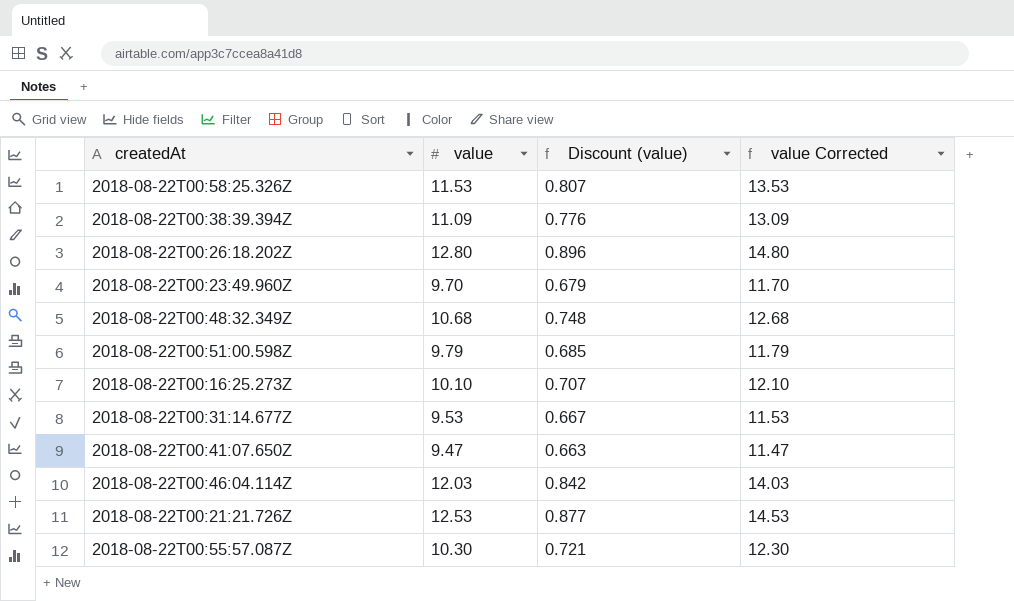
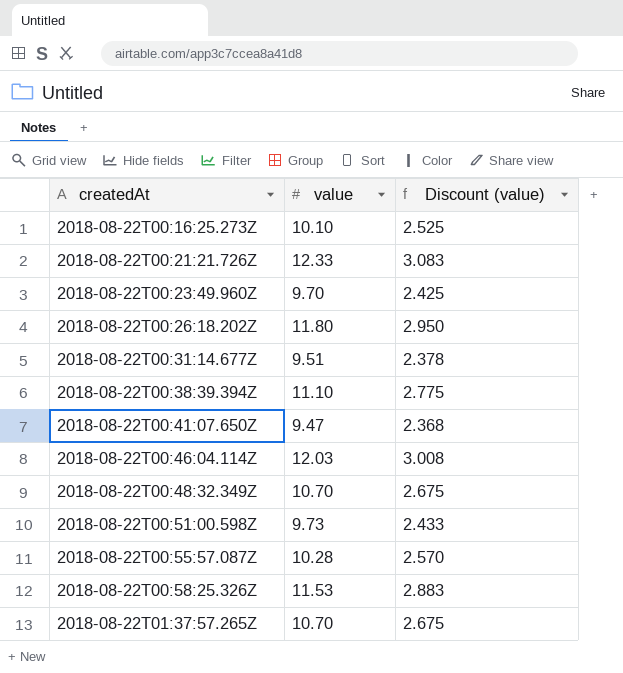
row order: none -> createdAt ascending
column value Corrected | formula: [value] + 2 -> none
column Discount (value) | formula: [value] * 0.07 -> [value] * 0.25
2018-08-22T00:21:21.726Z | value: 12.53 -> 12.33
2018-08-22T00:26:18.202Z | value: 12.80 -> 11.80
2018-08-22T00:31:14.677Z | value: 9.53 -> 9.51
2018-08-22T00:38:39.394Z | value: 11.09 -> 11.10
2018-08-22T00:48:32.349Z | value: 10.68 -> 10.70
2018-08-22T00:51:00.598Z | value: 9.79 -> 9.73
2018-08-22T00:55:57.087Z | value: 10.30 -> 10.28
row 2018-08-22T01:37:57.265Z: none -> 10.70 | 2.675

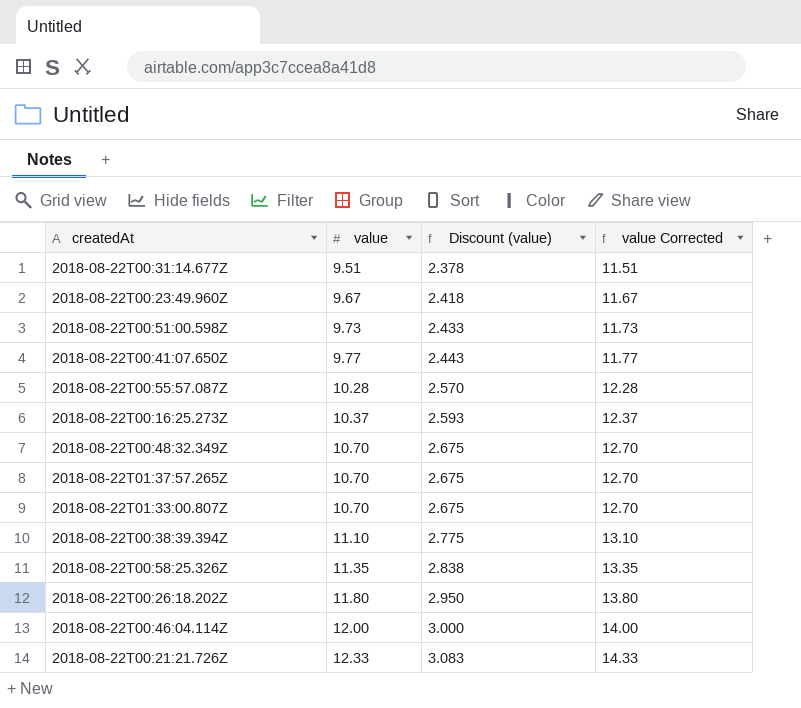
row order: createdAt ascending -> value ascending
column value Corrected | formula: none -> [value] + 2
2018-08-22T00:23:49.960Z | value: 9.70 -> 9.67
2018-08-22T00:23:49.960Z | Discount (value): 2.425 -> 2.418
2018-08-22T00:41:07.650Z | value: 9.47 -> 9.77
2018-08-22T00:41:07.650Z | Discount (value): 2.368 -> 2.443
2018-08-22T00:16:25.273Z | value: 10.10 -> 10.37
2018-08-22T00:16:25.273Z | Discount (value): 2.525 -> 2.593
row 2018-08-22T01:33:00.807Z: none -> 10.70 | 2.675 | 12.70
2018-08-22T00:58:25.326Z | value: 11.53 -> 11.35
2018-08-22T00:58:25.326Z | Discount (value): 2.883 -> 2.838
2018-08-22T00:46:04.114Z | value: 12.03 -> 12.00
2018-08-22T00:46:04.114Z | Discount (value): 3.008 -> 3.000

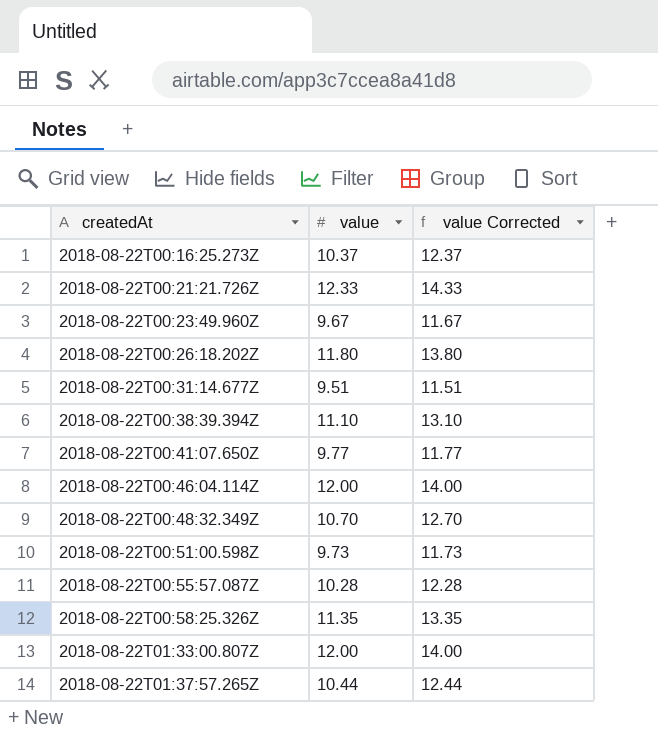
row order: value ascending -> createdAt ascending
column Discount (value) | formula: [value] * 0.25 -> none
2018-08-22T01:33:00.807Z | value: 10.70 -> 12.00
2018-08-22T01:33:00.807Z | value Corrected: 12.70 -> 14.00
2018-08-22T01:37:57.265Z | value: 10.70 -> 10.44
2018-08-22T01:37:57.265Z | value Corrected: 12.70 -> 12.44

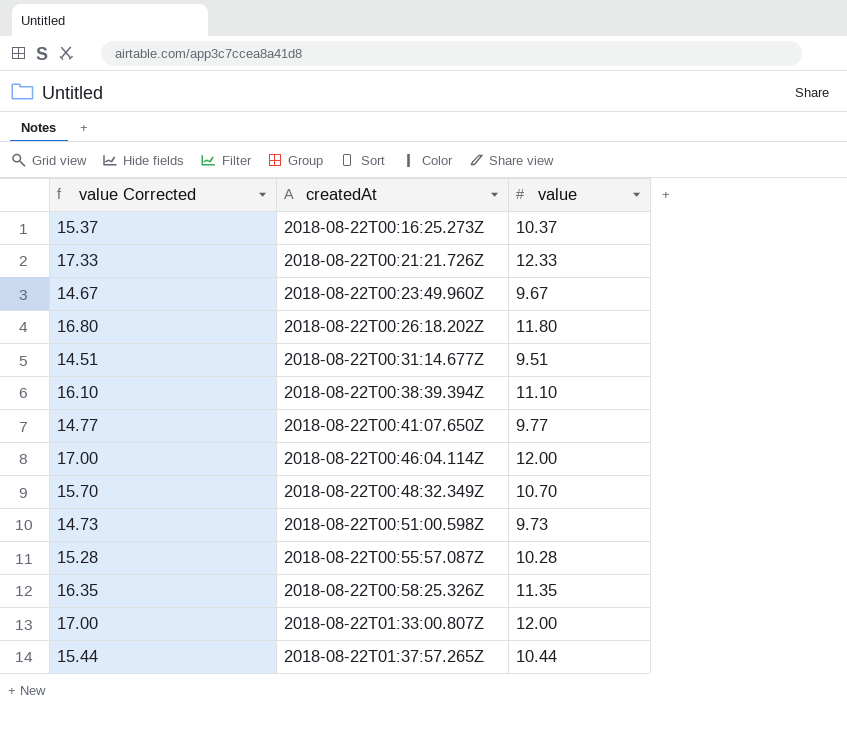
column value Corrected | formula: [value] + 2 -> [value] + 5
column value Corrected | position: 3 -> 1

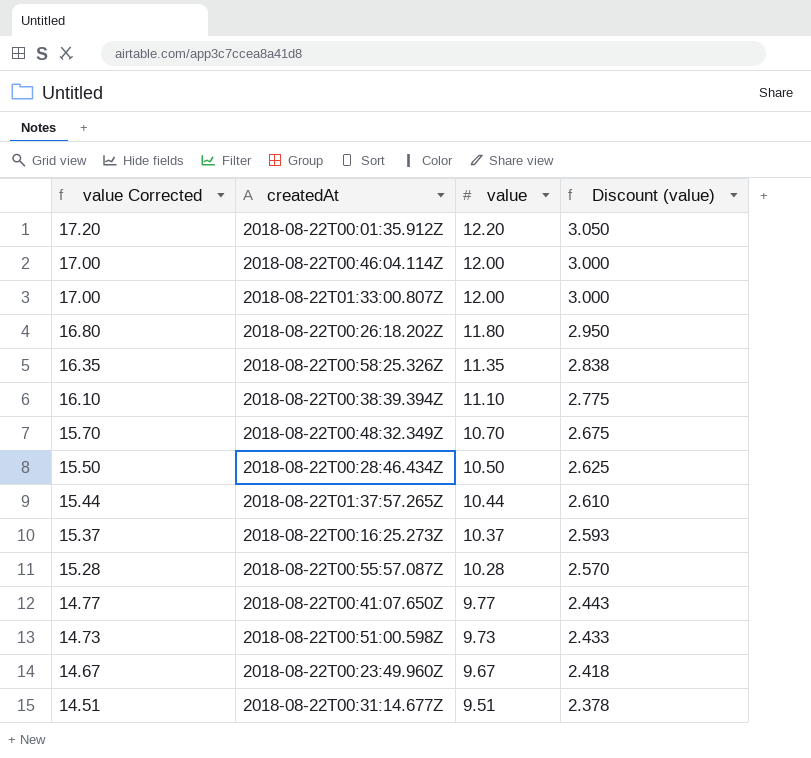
row order: createdAt ascending -> value Corrected descending
column Discount (value) | formula: none -> [value] * 0.25
row 2018-08-22T00:21:21.726Z: 17.33 | 12.33 -> none
row 2018-08-22T00:01:35.912Z: none -> 17.20 | 12.20 | 3.050
row 2018-08-22T00:28:46.434Z: none -> 15.50 | 10.50 | 2.625

